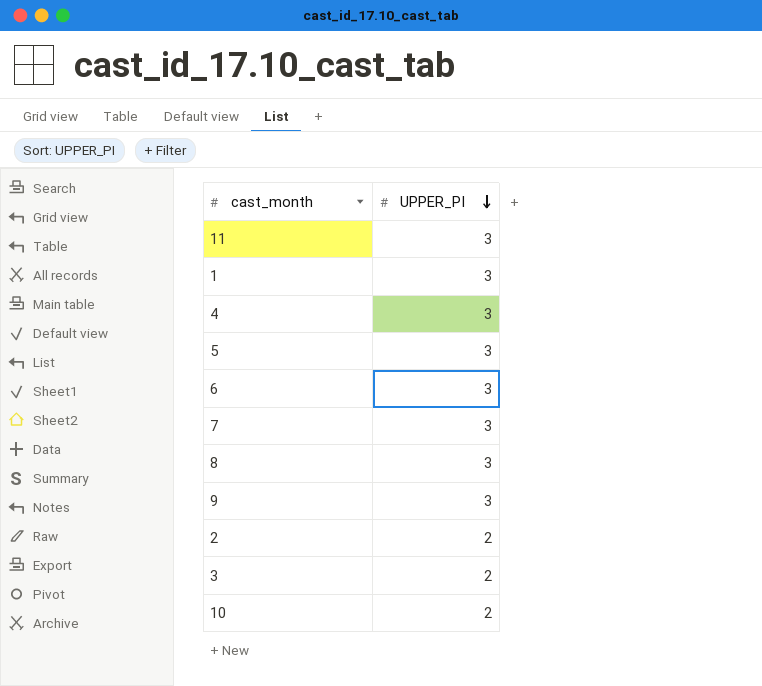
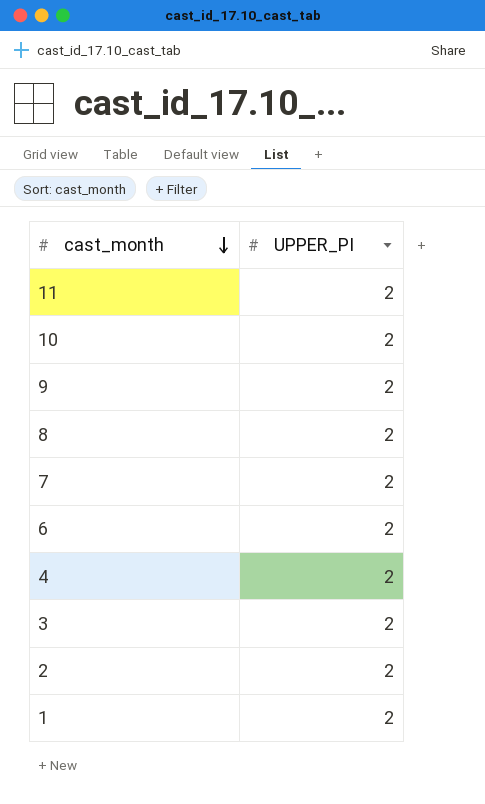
row order: UPPER_PI descending -> cast_month descending
row 5: 3 -> none
11 | UPPER_PI: 3 -> 2
9 | UPPER_PI: 3 -> 2
8 | UPPER_PI: 3 -> 2
7 | UPPER_PI: 3 -> 2
6 | UPPER_PI: 3 -> 2
4 | UPPER_PI: 3 -> 2
1 | UPPER_PI: 3 -> 2

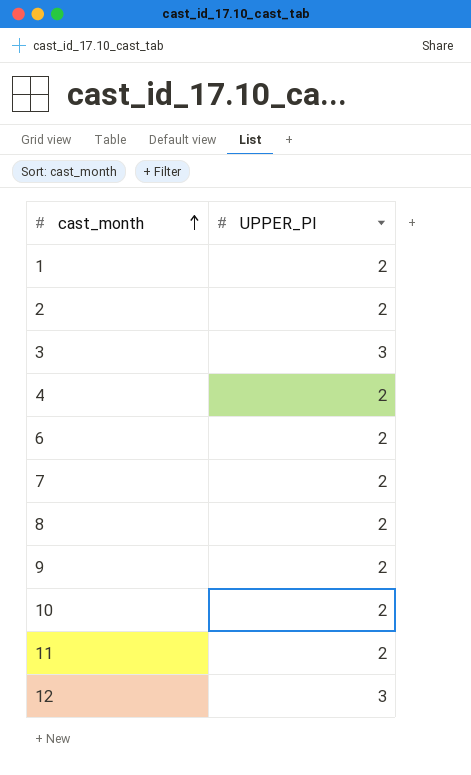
row order: cast_month descending -> cast_month ascending
3 | UPPER_PI: 2 -> 3
row 12: none -> 3

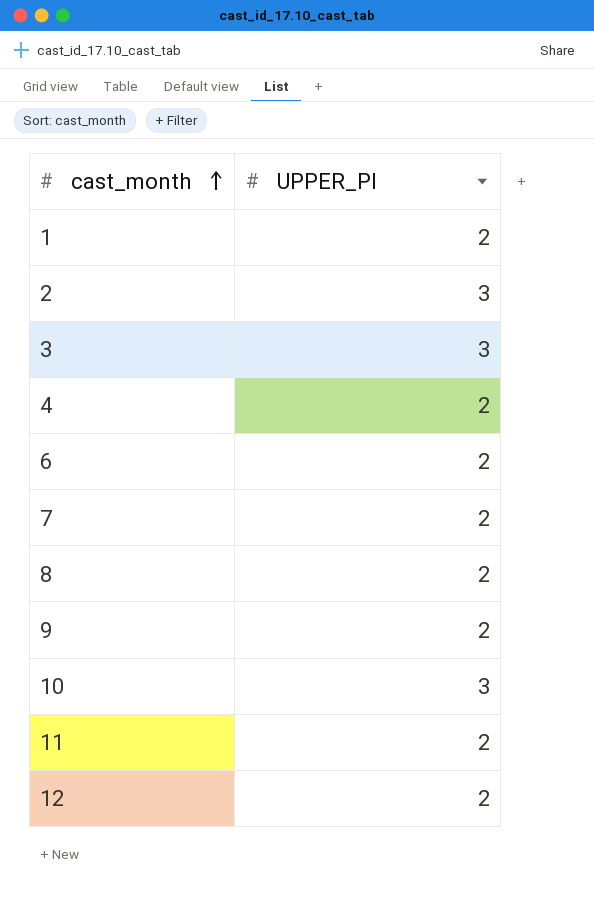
2 | UPPER_PI: 2 -> 3
10 | UPPER_PI: 2 -> 3
12 | UPPER_PI: 3 -> 2

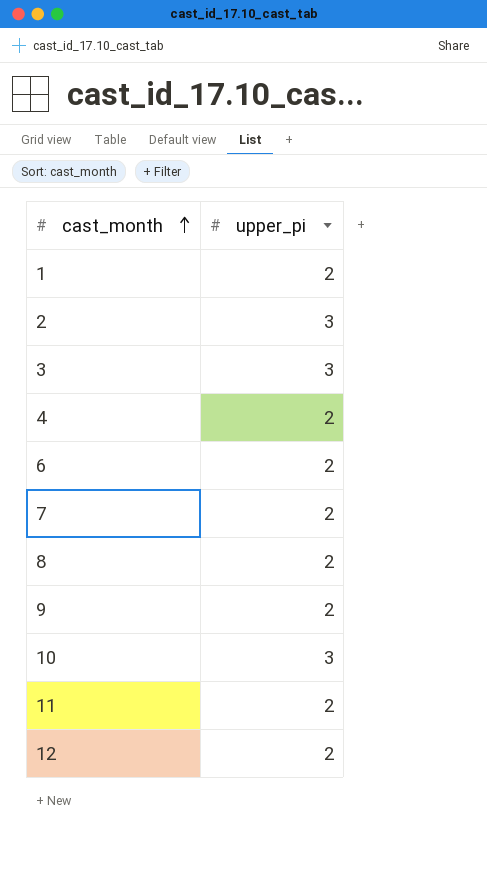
column name: UPPER_PI -> upper_pi

